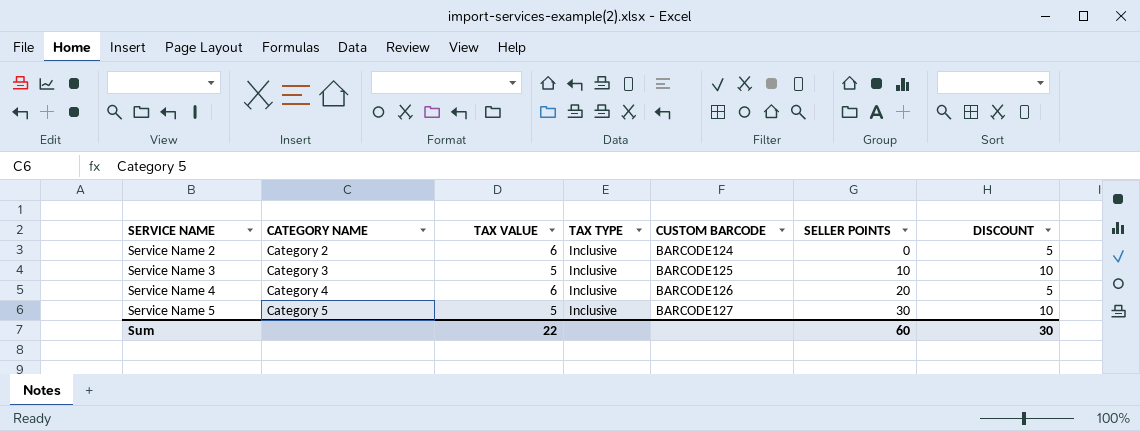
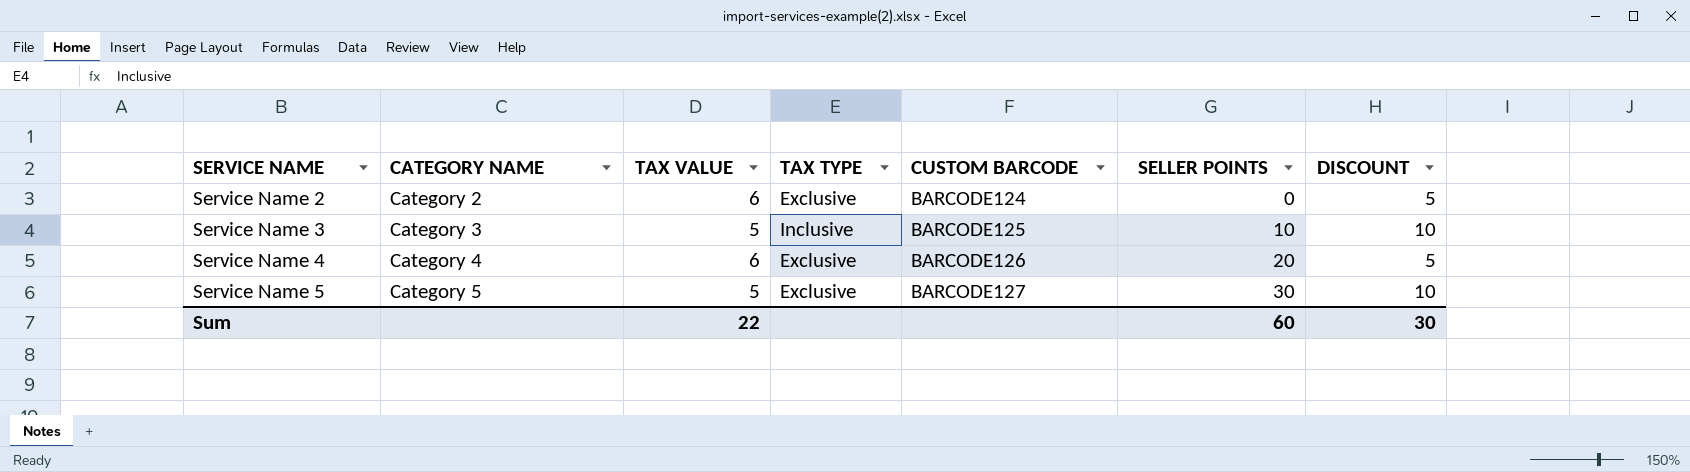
Service Name 2 | TAX TYPE: Inclusive -> Exclusive
Service Name 4 | TAX TYPE: Inclusive -> Exclusive
Service Name 5 | TAX TYPE: Inclusive -> Exclusive

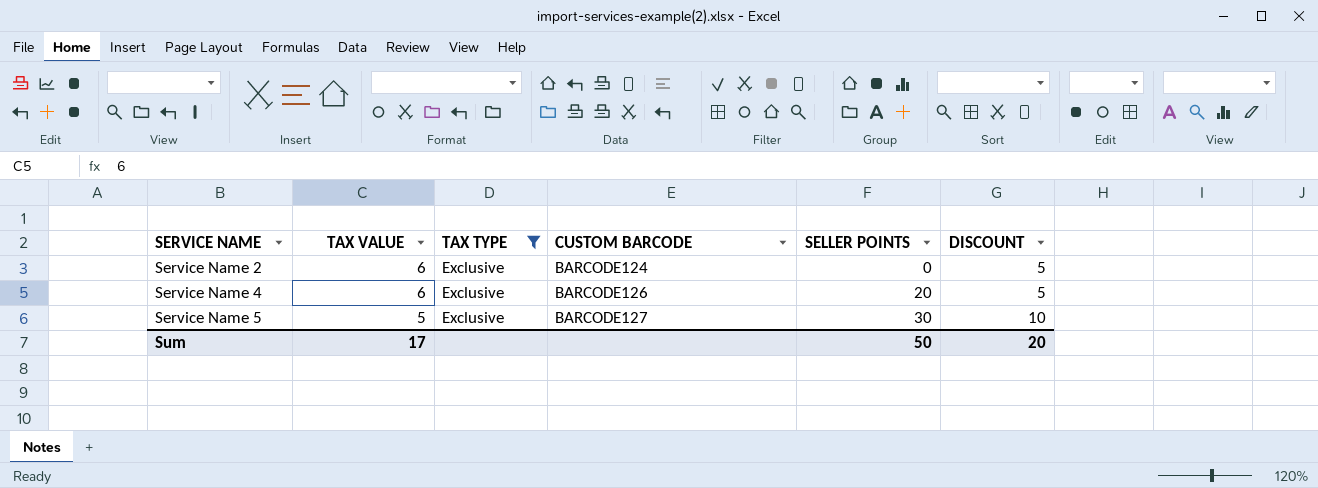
filter: none -> TAX TYPE = Exclusive
column CATEGORY NAME | position: 2 -> none
Sum | TAX VALUE: 22 -> 17
Sum | SELLER POINTS: 60 -> 50
Sum | DISCOUNT: 30 -> 20

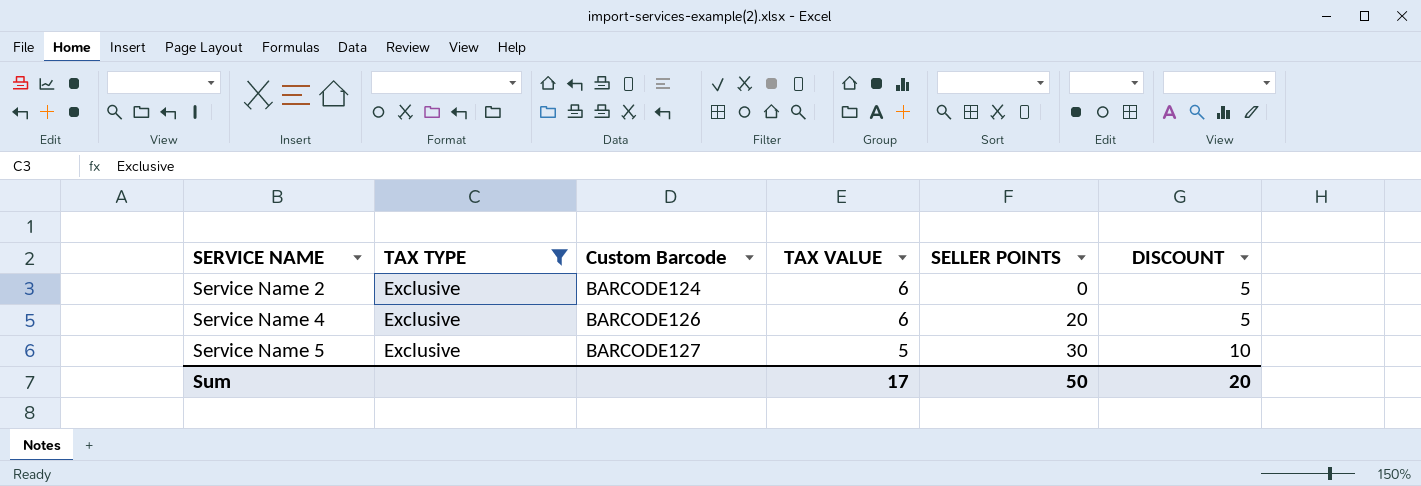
column name: CUSTOM BARCODE -> Custom Barcode
column TAX VALUE | position: 2 -> 4

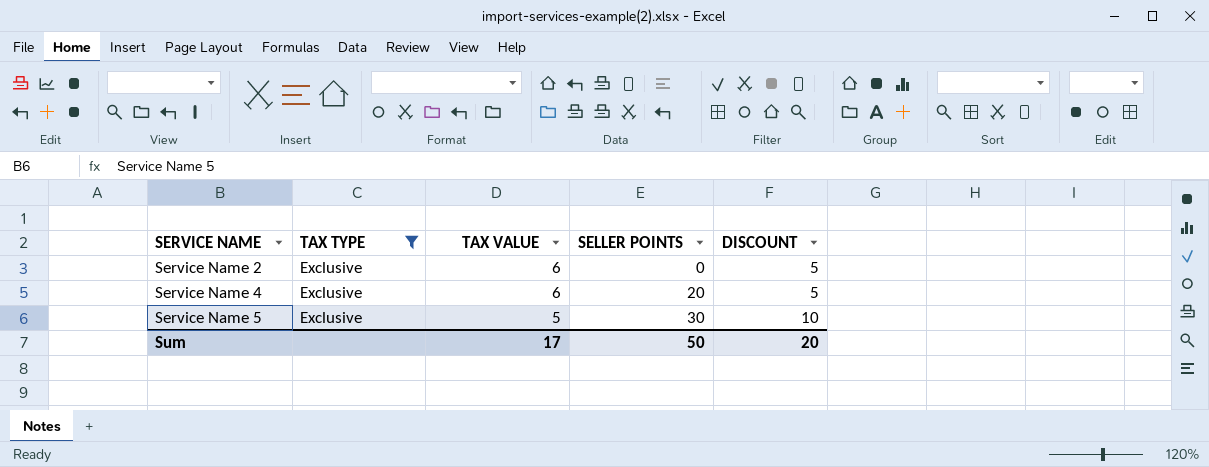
column Custom Barcode | position: 3 -> none

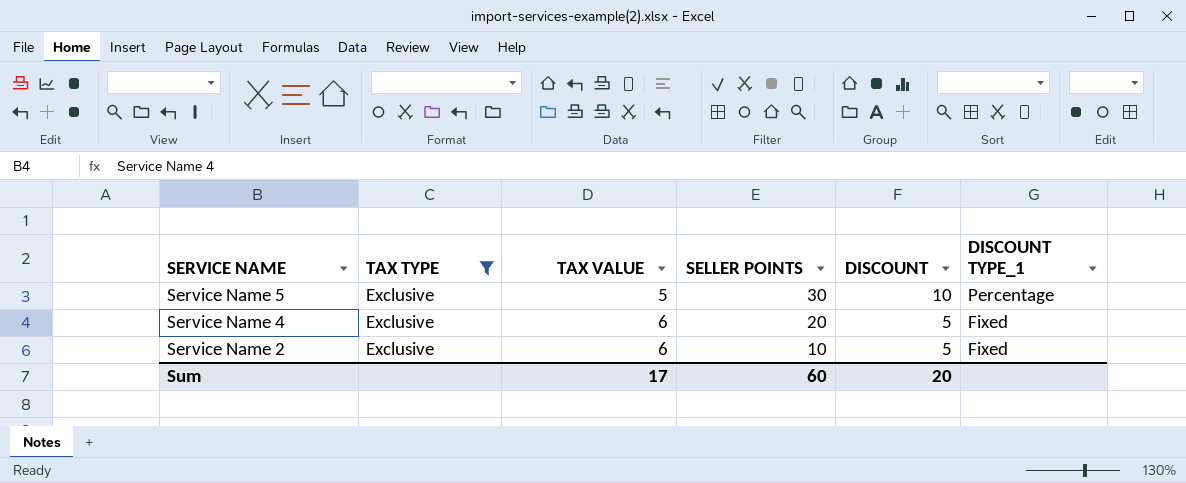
row order: SERVICE NAME ascending -> SERVICE NAME descending
column DISCOUNT TYPE_1 | position: none -> 6
Service Name 2 | SELLER POINTS: 0 -> 10
Sum | SELLER POINTS: 50 -> 60

